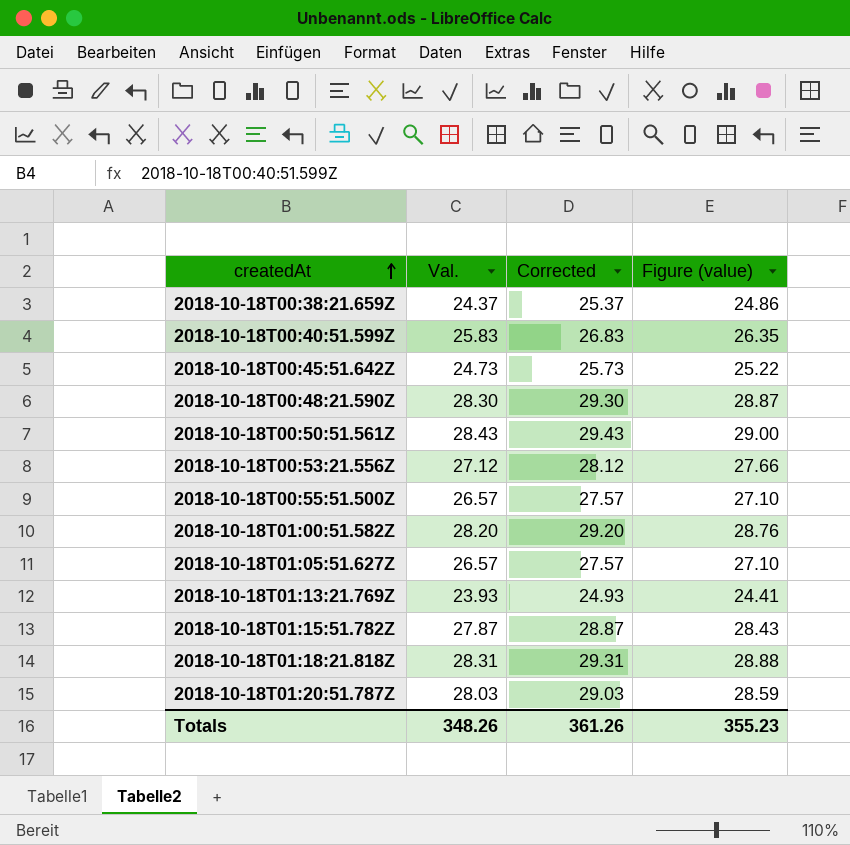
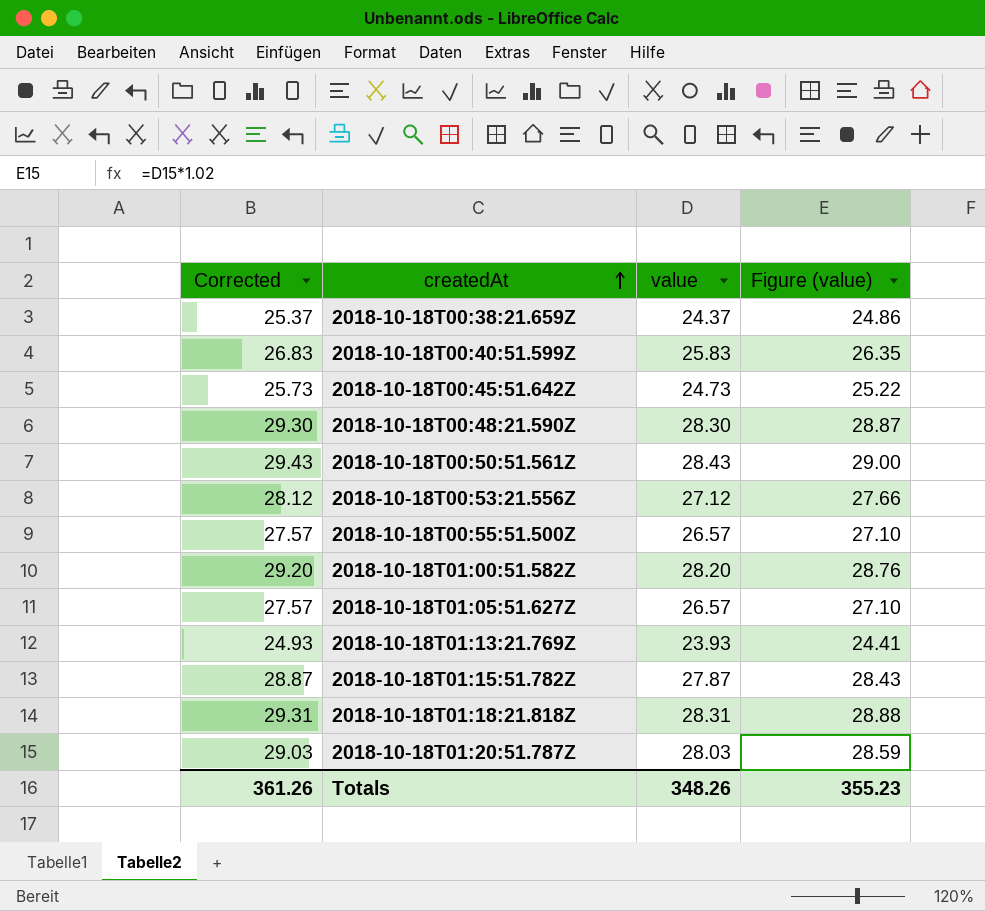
column Corrected | position: 3 -> 1
column name: Val. -> value

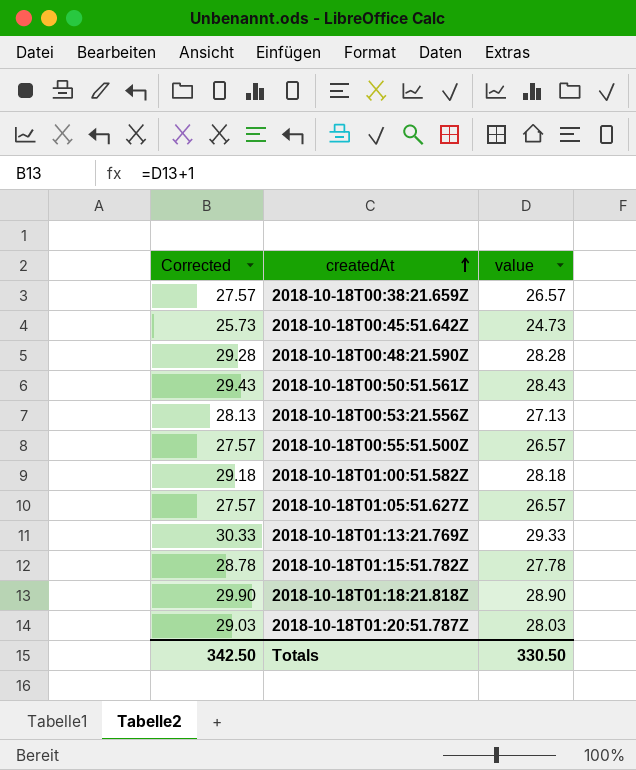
column Figure (value) | formula: [value] * 1.02 -> none
row 2018-10-18T00:40:51.599Z: 26.83 | 25.83 | 26.35 -> none
2018-10-18T00:38:21.659Z | Corrected: 25.37 -> 27.57
2018-10-18T00:38:21.659Z | value: 24.37 -> 26.57
2018-10-18T00:48:21.590Z | Corrected: 29.30 -> 29.28
2018-10-18T00:48:21.590Z | value: 28.30 -> 28.28
2018-10-18T00:53:21.556Z | Corrected: 28.12 -> 28.13
2018-10-18T00:53:21.556Z | value: 27.12 -> 27.13
2018-10-18T01:00:51.582Z | Corrected: 29.20 -> 29.18
2018-10-18T01:00:51.582Z | value: 28.20 -> 28.18
2018-10-18T01:13:21.769Z | Corrected: 24.93 -> 30.33
2018-10-18T01:13:21.769Z | value: 23.93 -> 29.33
2018-10-18T01:15:51.782Z | Corrected: 28.87 -> 28.78
2018-10-18T01:15:51.782Z | value: 27.87 -> 27.78
2018-10-18T01:18:21.818Z | Corrected: 29.31 -> 29.90
2018-10-18T01:18:21.818Z | value: 28.31 -> 28.90
Totals | Corrected: 361.26 -> 342.50
Totals | value: 348.26 -> 330.50

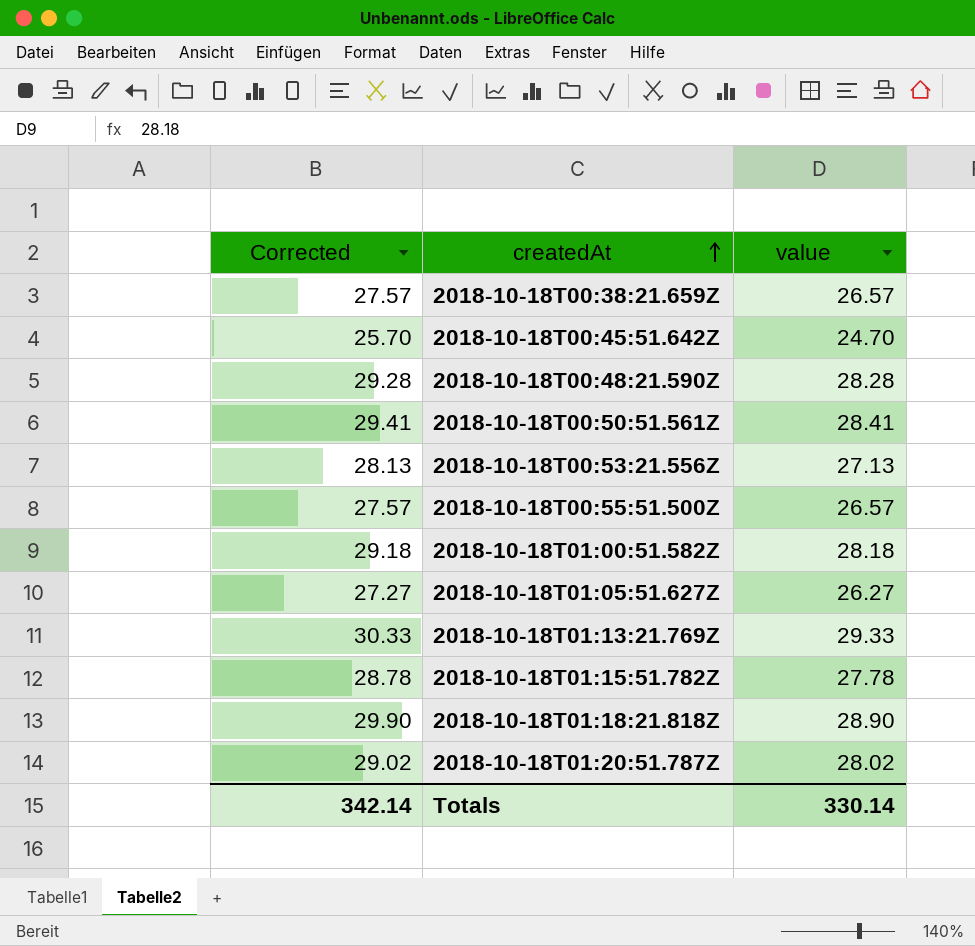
2018-10-18T00:45:51.642Z | Corrected: 25.73 -> 25.70
2018-10-18T00:45:51.642Z | value: 24.73 -> 24.70
2018-10-18T00:50:51.561Z | Corrected: 29.43 -> 29.41
2018-10-18T00:50:51.561Z | value: 28.43 -> 28.41
2018-10-18T01:05:51.627Z | Corrected: 27.57 -> 27.27
2018-10-18T01:05:51.627Z | value: 26.57 -> 26.27
2018-10-18T01:20:51.787Z | Corrected: 29.03 -> 29.02
2018-10-18T01:20:51.787Z | value: 28.03 -> 28.02
Totals | Corrected: 342.50 -> 342.14
Totals | value: 330.50 -> 330.14

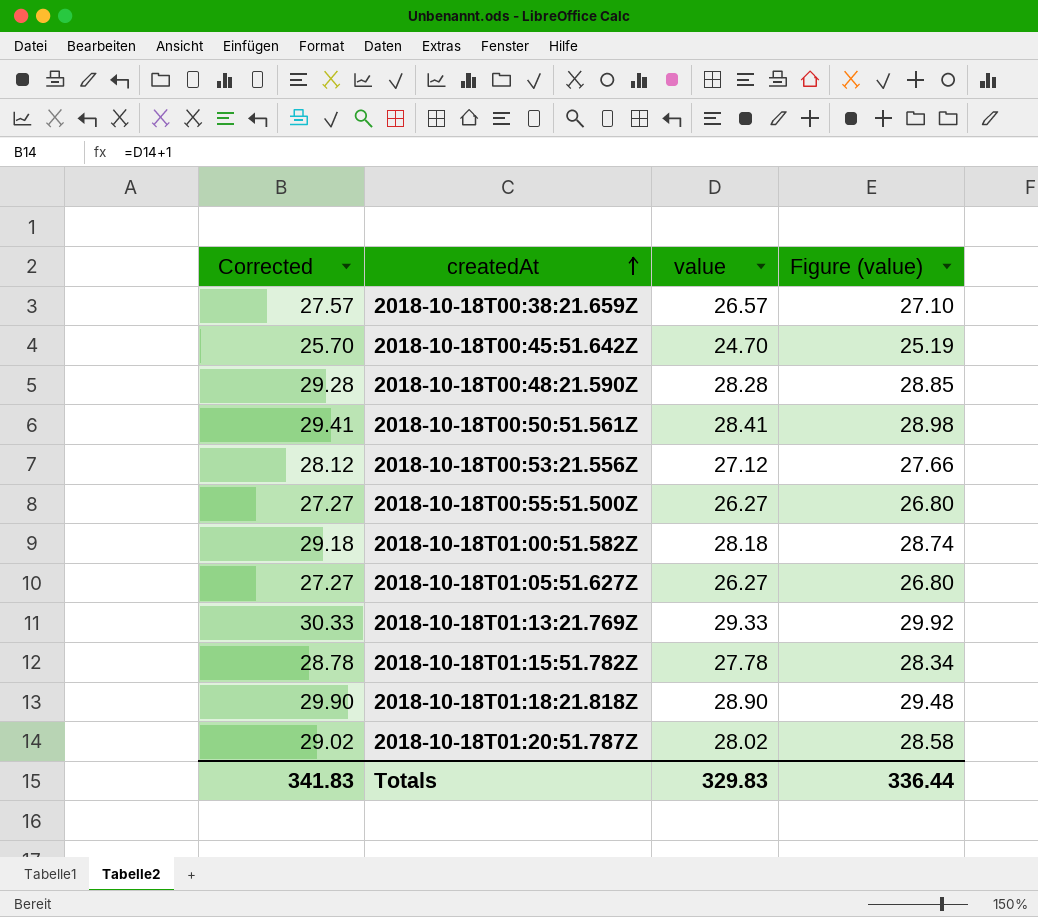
column Figure (value) | formula: none -> [value] * 1.02
2018-10-18T00:53:21.556Z | Corrected: 28.13 -> 28.12
2018-10-18T00:53:21.556Z | value: 27.13 -> 27.12
2018-10-18T00:55:51.500Z | Corrected: 27.57 -> 27.27
2018-10-18T00:55:51.500Z | value: 26.57 -> 26.27
Totals | Corrected: 342.14 -> 341.83
Totals | value: 330.14 -> 329.83

